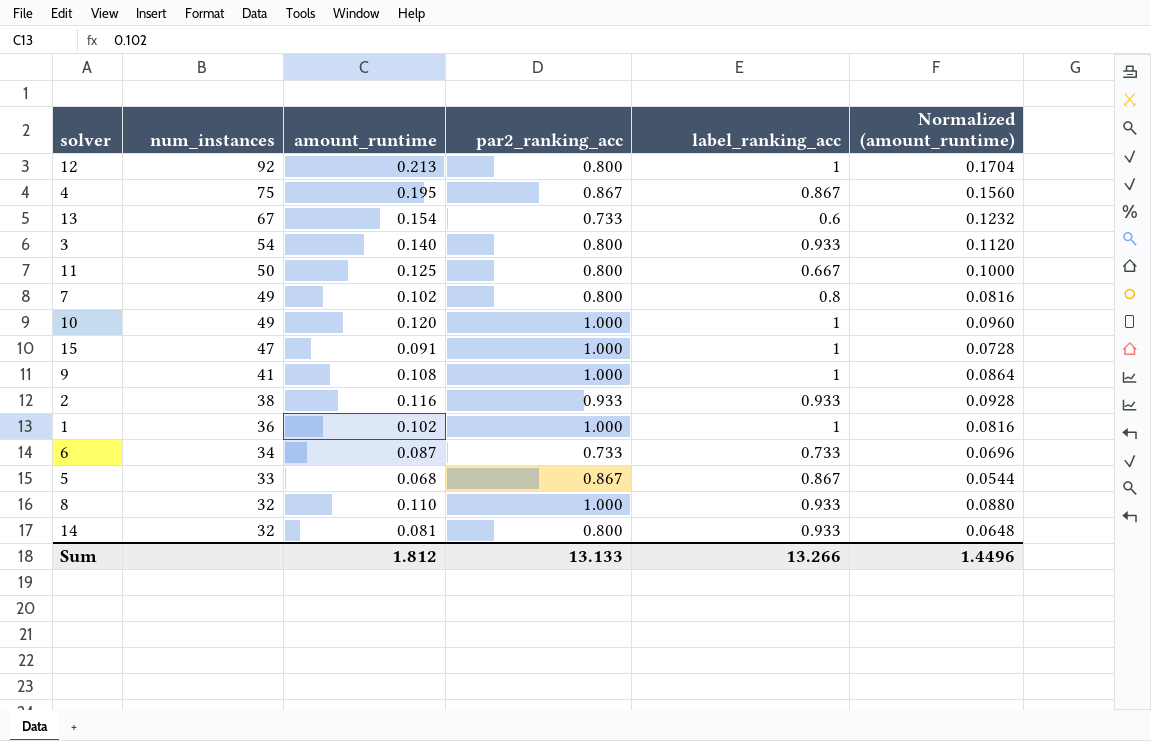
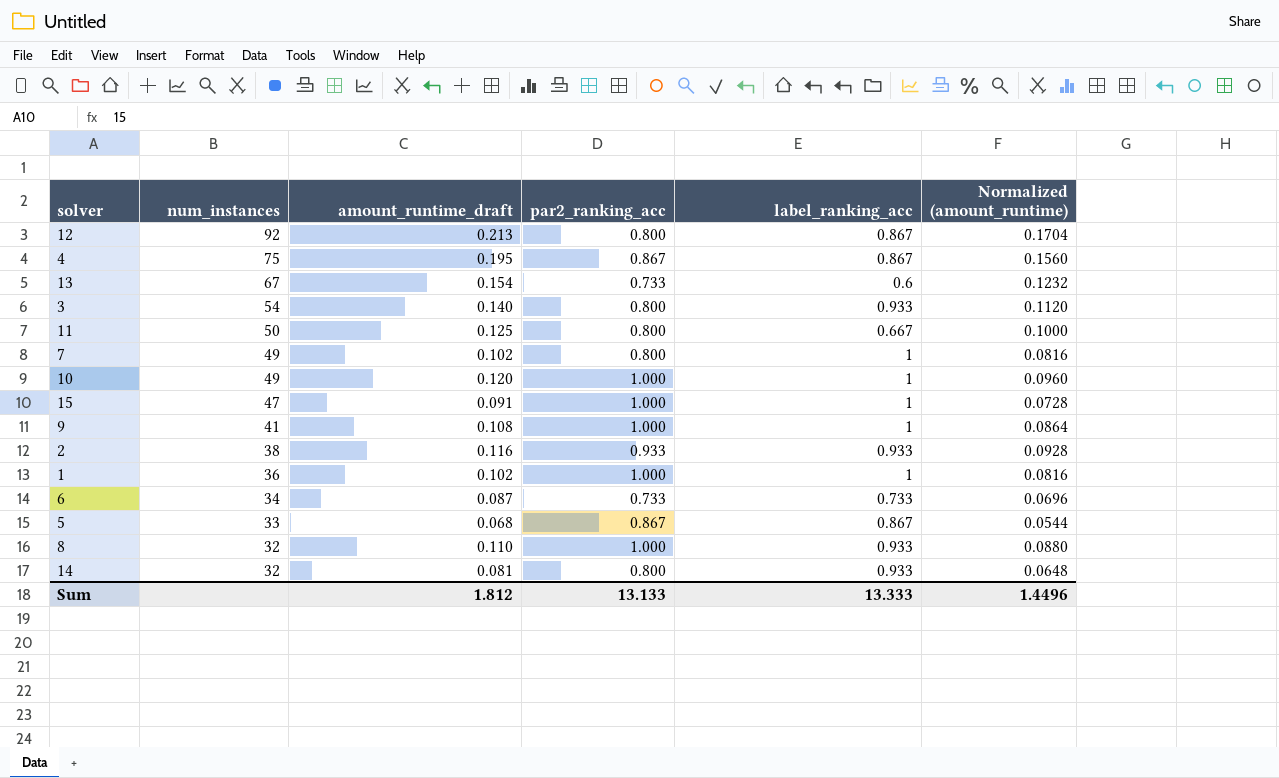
column name: amount_runtime -> amount_runtime_draft
12 | label_ranking_acc: 1 -> 0.867
7 | label_ranking_acc: 0.8 -> 1
Sum | label_ranking_acc: 13.266 -> 13.333

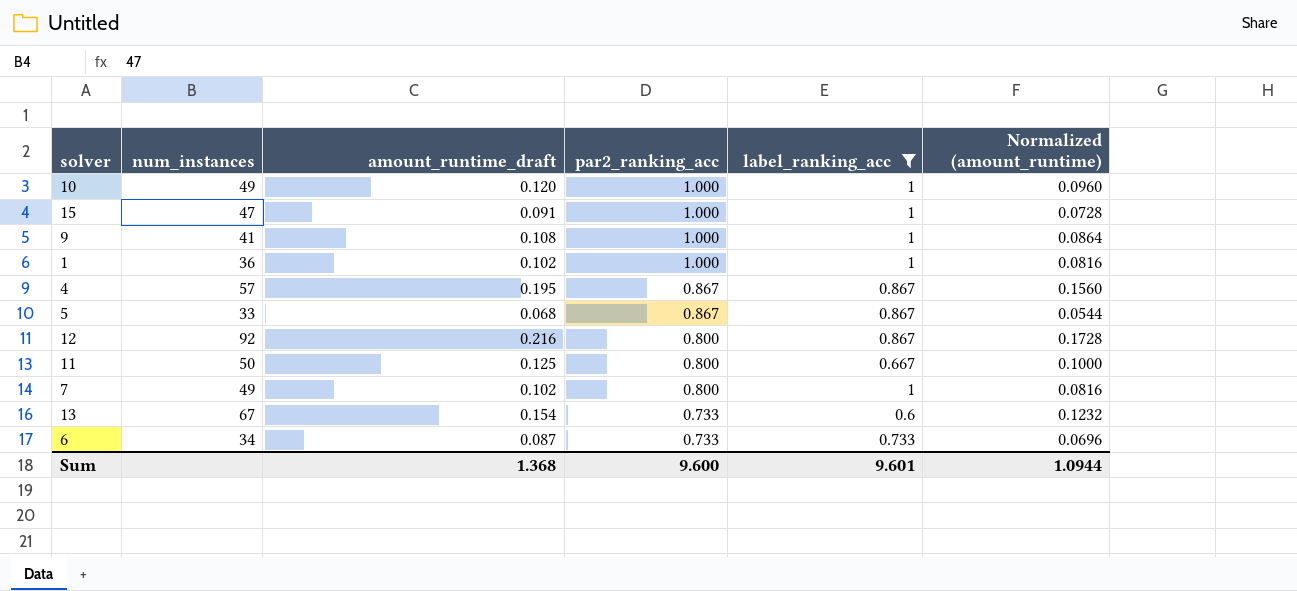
filter: none -> label_ranking_acc != 0.933
row order: num_instances descending -> par2_ranking_acc descending
4 | num_instances: 75 -> 57
12 | amount_runtime_draft: 0.213 -> 0.216
12 | Normalized (amount_runtime): 0.1704 -> 0.1728
Sum | amount_runtime_draft: 1.812 -> 1.368
Sum | par2_ranking_acc: 13.133 -> 9.600
Sum | label_ranking_acc: 13.333 -> 9.601
Sum | Normalized (amount_runtime): 1.4496 -> 1.0944

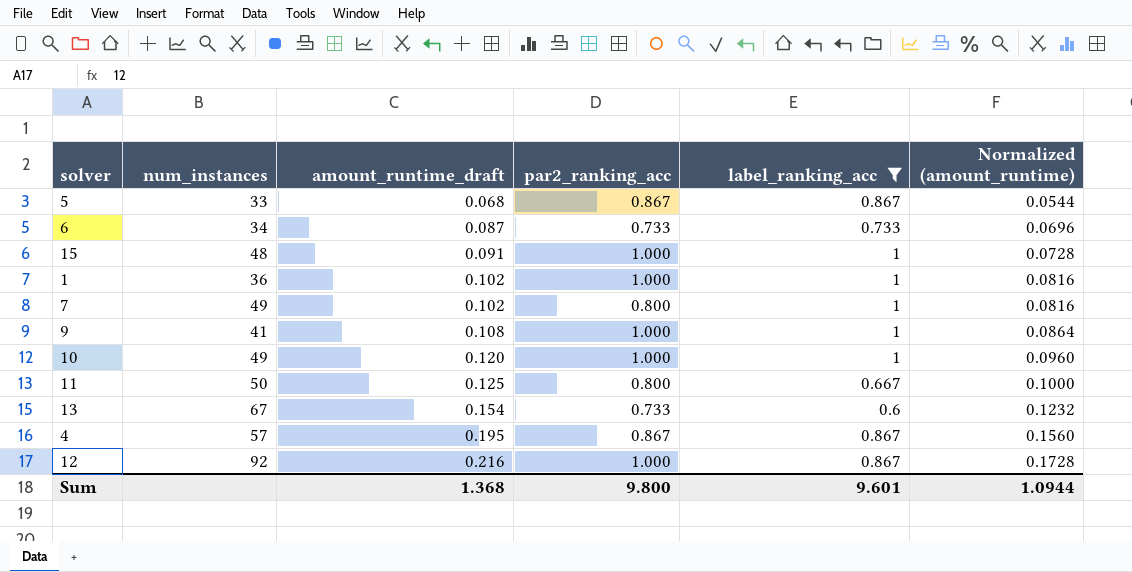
row order: par2_ranking_acc descending -> amount_runtime_draft ascending
15 | num_instances: 47 -> 48
12 | par2_ranking_acc: 0.800 -> 1.000
Sum | par2_ranking_acc: 9.600 -> 9.800

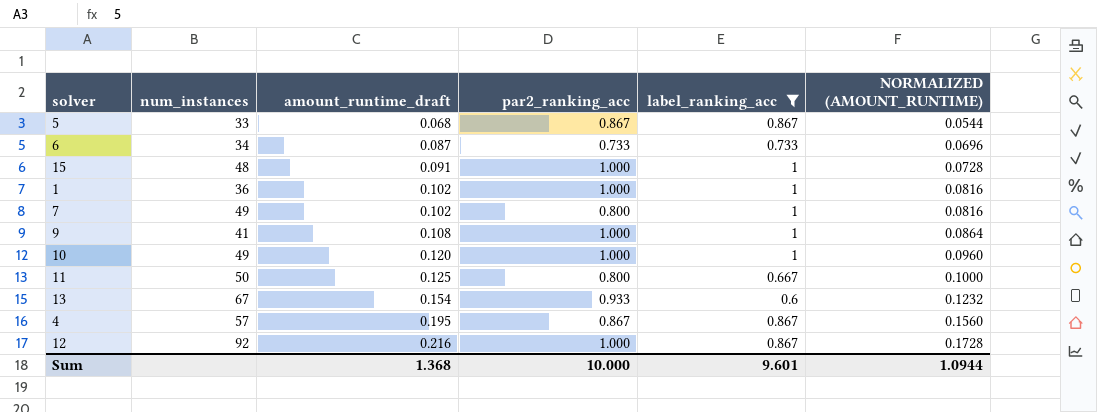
column name: Normalized (amount_runtime) -> NORMALIZED (AMOUNT_RUNTIME)
13 | par2_ranking_acc: 0.733 -> 0.933
Sum | par2_ranking_acc: 9.800 -> 10.000

